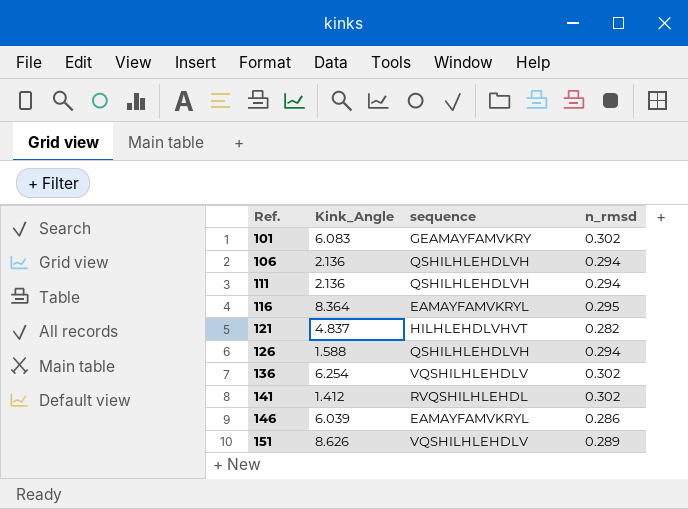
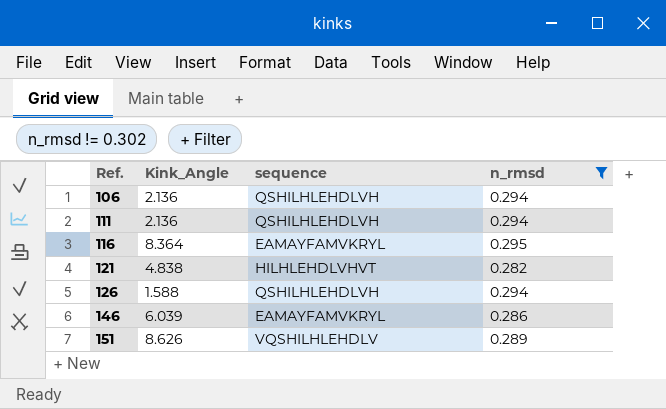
filter: none -> n_rmsd != 0.302
121 | Kink_Angle: 4.837 -> 4.838

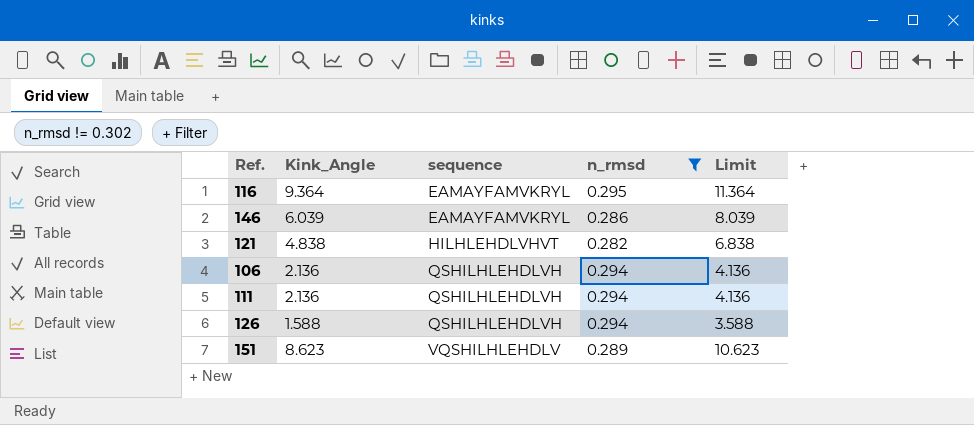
row order: Ref. ascending -> sequence ascending
column Limit | formula: none -> [Kink_Angle] + 2
116 | Kink_Angle: 8.364 -> 9.364
151 | Kink_Angle: 8.626 -> 8.623

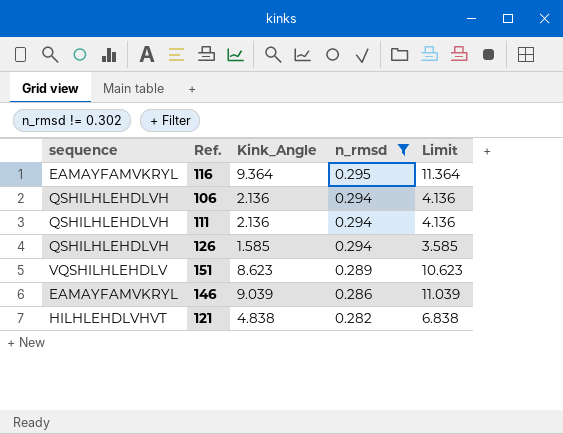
row order: sequence ascending -> n_rmsd descending
column sequence | position: 3 -> 1
126 | Kink_Angle: 1.588 -> 1.585
126 | Limit: 3.588 -> 3.585
146 | Kink_Angle: 6.039 -> 9.039
146 | Limit: 8.039 -> 11.039

